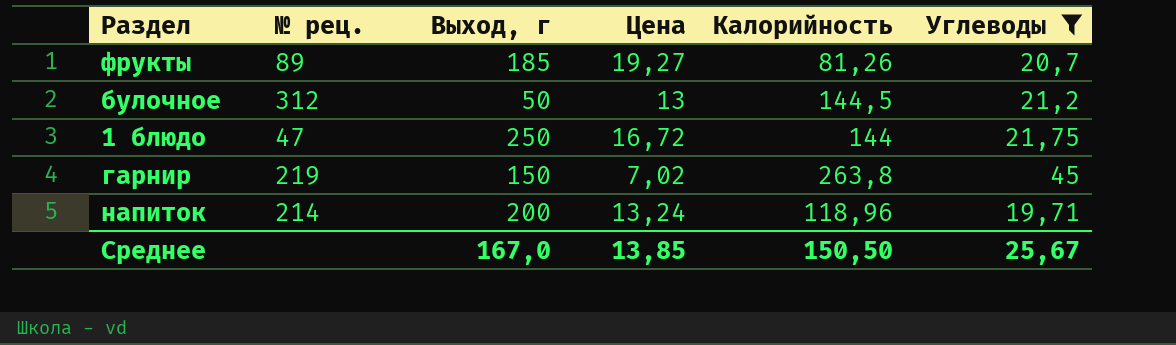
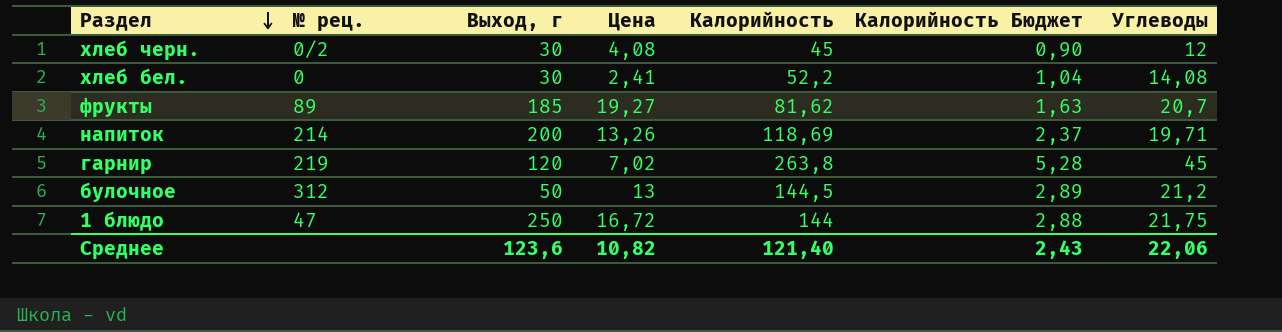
filter: Углеводы >= 19,71 -> none
row order: none -> Раздел descending
column Калорийность Бюджет | formula: none -> [Калорийность] * 0,02
фрукты | Калорийность: 81,26 -> 81,62
напиток | Цена: 13,24 -> 13,26
напиток | Калорийность: 118,96 -> 118,69
гарнир | Выход, г: 150 -> 120
Среднее | Выход, г: 167,0 -> 123,6
Среднее | Цена: 13,85 -> 10,82
Среднее | Калорийность: 150,50 -> 121,40
Среднее | Углеводы: 25,67 -> 22,06

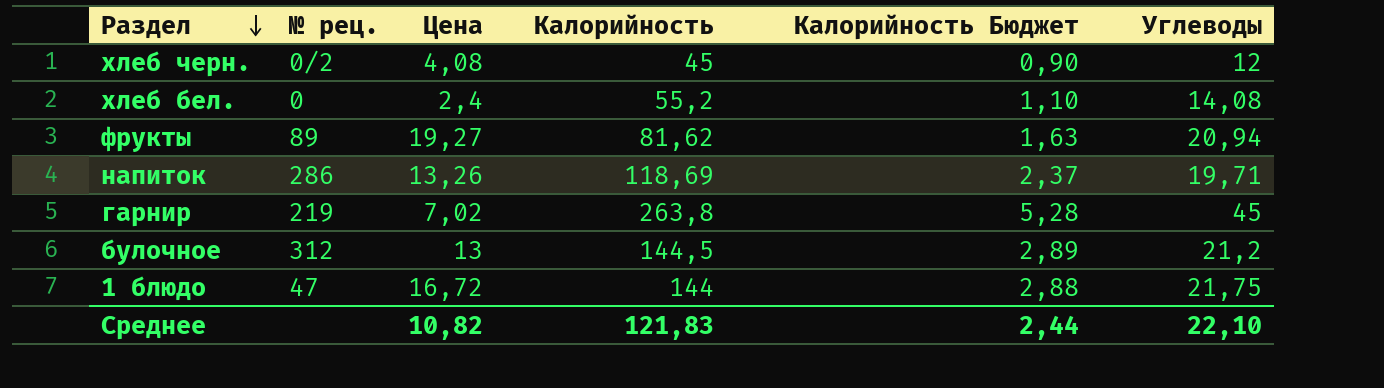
column Выход, г | position: 3 -> none
хлеб бел. | Цена: 2,41 -> 2,4
хлеб бел. | Калорийность: 52,2 -> 55,2
хлеб бел. | Калорийность Бюджет: 1,04 -> 1,10
фрукты | Углеводы: 20,7 -> 20,94
напиток | № рец.: 214 -> 286
Среднее | Калорийность: 121,40 -> 121,83
Среднее | Калорийность Бюджет: 2,43 -> 2,44
Среднее | Углеводы: 22,06 -> 22,10

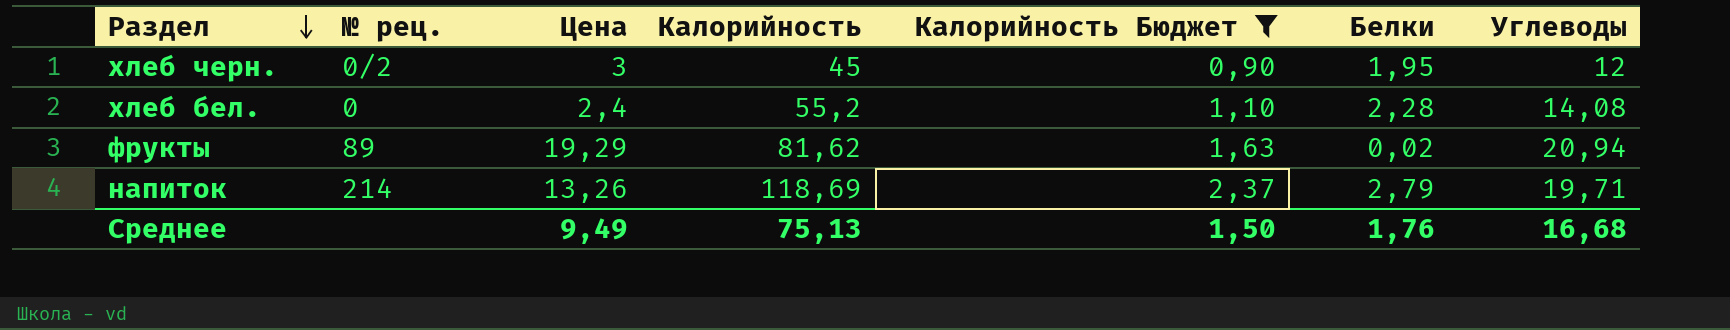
filter: none -> Калорийность Бюджет <= 2,37
column Белки | position: none -> 6
хлеб черн. | Цена: 4,08 -> 3
фрукты | Цена: 19,27 -> 19,29
напиток | № рец.: 286 -> 214
Среднее | Цена: 10,82 -> 9,49
Среднее | Калорийность: 121,83 -> 75,13
Среднее | Калорийность Бюджет: 2,44 -> 1,50
Среднее | Углеводы: 22,10 -> 16,68

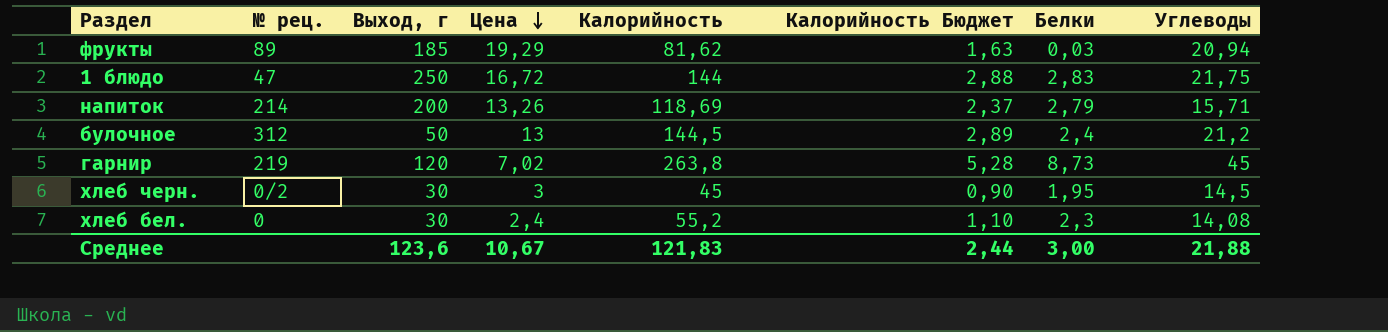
filter: Калорийность Бюджет <= 2,37 -> none
row order: Раздел descending -> Цена descending
column Выход, г | position: none -> 3
фрукты | Белки: 0,02 -> 0,03
напиток | Углеводы: 19,71 -> 15,71
хлеб черн. | Углеводы: 12 -> 14,5
хлеб бел. | Белки: 2,28 -> 2,3
Среднее | Цена: 9,49 -> 10,67
Среднее | Калорийность: 75,13 -> 121,83
Среднее | Калорийность Бюджет: 1,50 -> 2,44
Среднее | Белки: 1,76 -> 3,00
Среднее | Углеводы: 16,68 -> 21,88

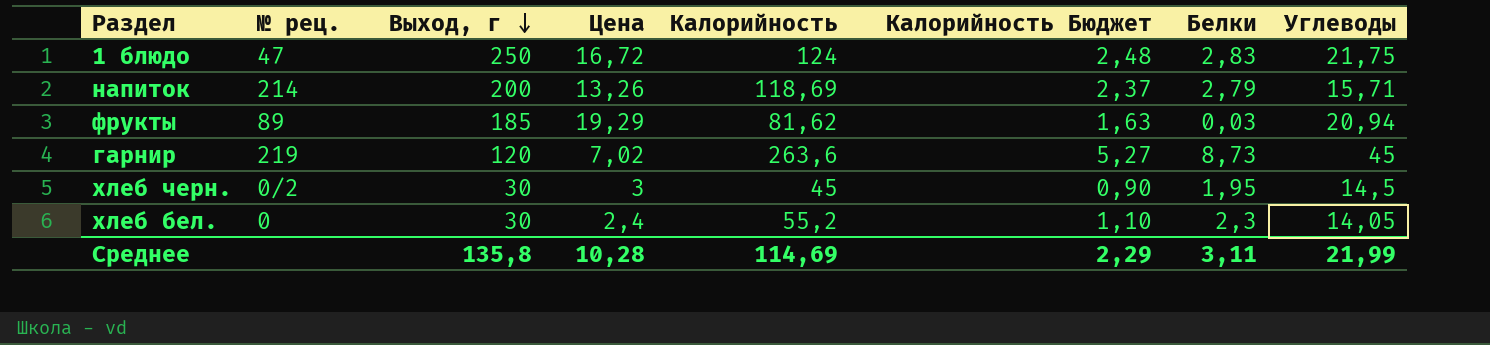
row order: Цена descending -> Выход, г descending
row булочное: 312 | 50 | 13 | 144,5 | 2,89 | 2,4 | 21,2 -> none
1 блюдо | Калорийность: 144 -> 124
1 блюдо | Калорийность Бюджет: 2,88 -> 2,48
гарнир | Калорийность: 263,8 -> 263,6
гарнир | Калорийность Бюджет: 5,28 -> 5,27
хлеб бел. | Углеводы: 14,08 -> 14,05
Среднее | Выход, г: 123,6 -> 135,8
Среднее | Цена: 10,67 -> 10,28
Среднее | Калорийность: 121,83 -> 114,69
Среднее | Калорийность Бюджет: 2,44 -> 2,29
Среднее | Белки: 3,00 -> 3,11
Среднее | Углеводы: 21,88 -> 21,99

